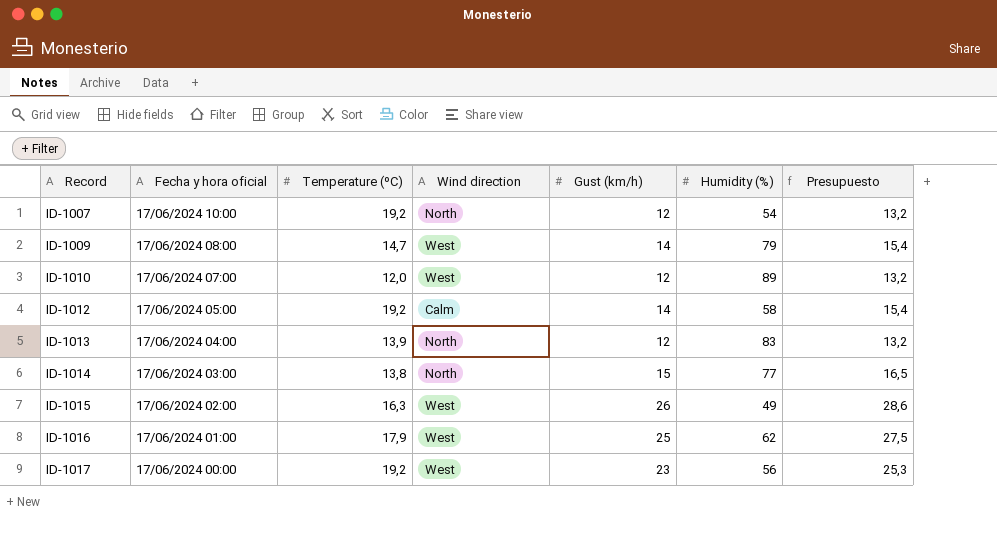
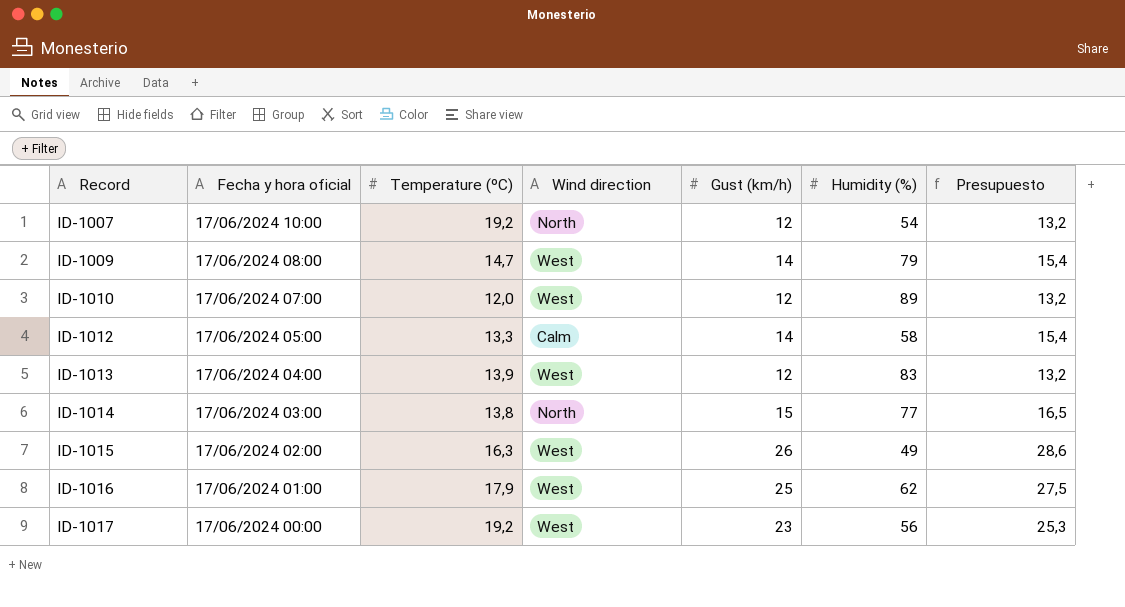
ID-1012 | Temperature (ºC): 19,2 -> 13,3
ID-1013 | Wind direction: North -> West

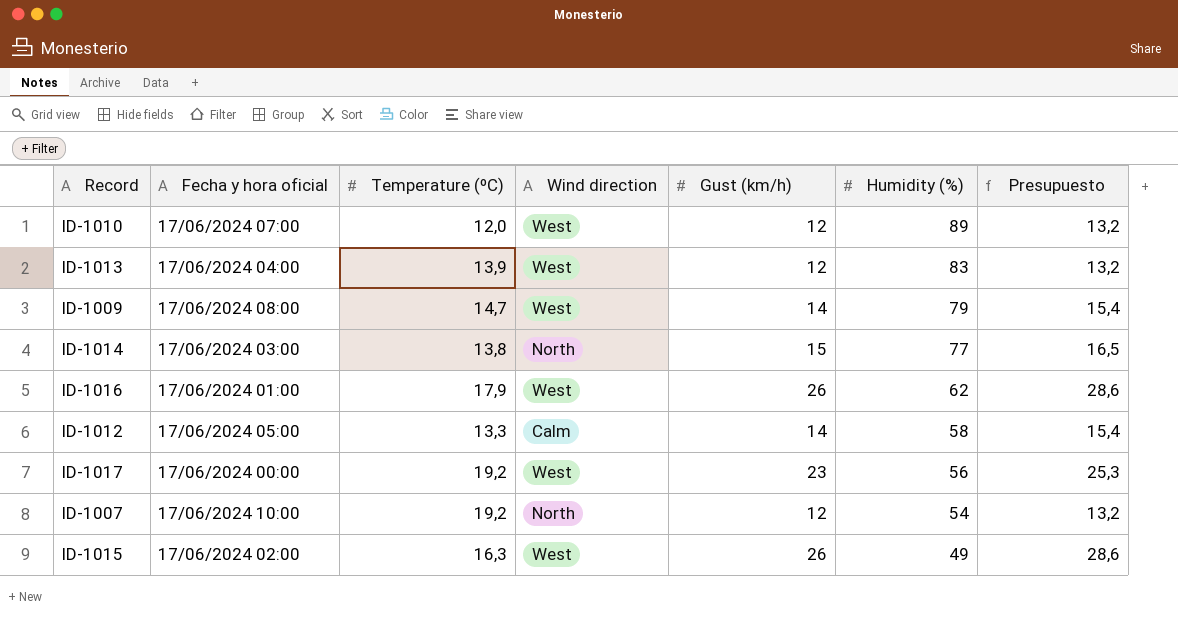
row order: Record ascending -> Humidity (%) descending
ID-1016 | Gust (km/h): 25 -> 26
ID-1016 | Presupuesto: 27,5 -> 28,6

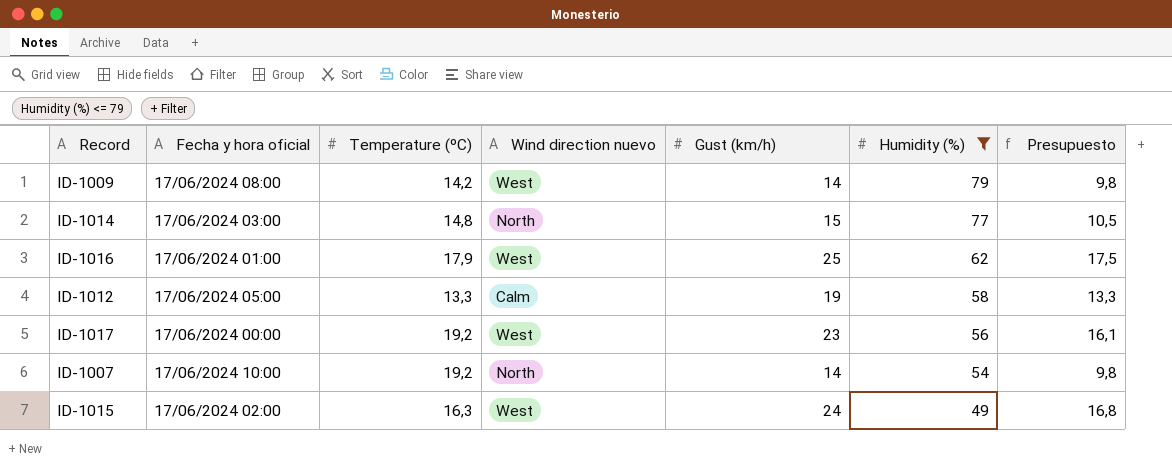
filter: none -> Humidity (%) <= 79
column name: Wind direction -> Wind direction nuevo
column Presupuesto | formula: [Gust (km/h)] * 1,1 -> [Gust (km/h)] * 0,7
ID-1009 | Temperature (ºC): 14,7 -> 14,2
ID-1014 | Temperature (ºC): 13,8 -> 14,8
ID-1016 | Gust (km/h): 26 -> 25
ID-1012 | Gust (km/h): 14 -> 19
ID-1007 | Gust (km/h): 12 -> 14
ID-1015 | Gust (km/h): 26 -> 24

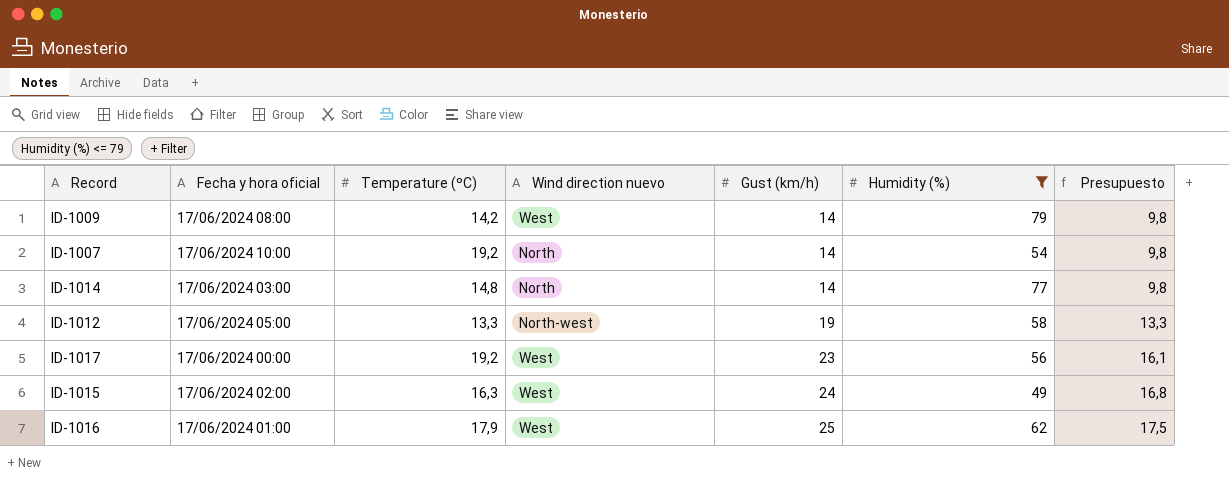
row order: Humidity (%) descending -> Gust (km/h) ascending
ID-1014 | Gust (km/h): 15 -> 14
ID-1014 | Presupuesto: 10,5 -> 9,8
ID-1012 | Wind direction nuevo: Calm -> North-west

